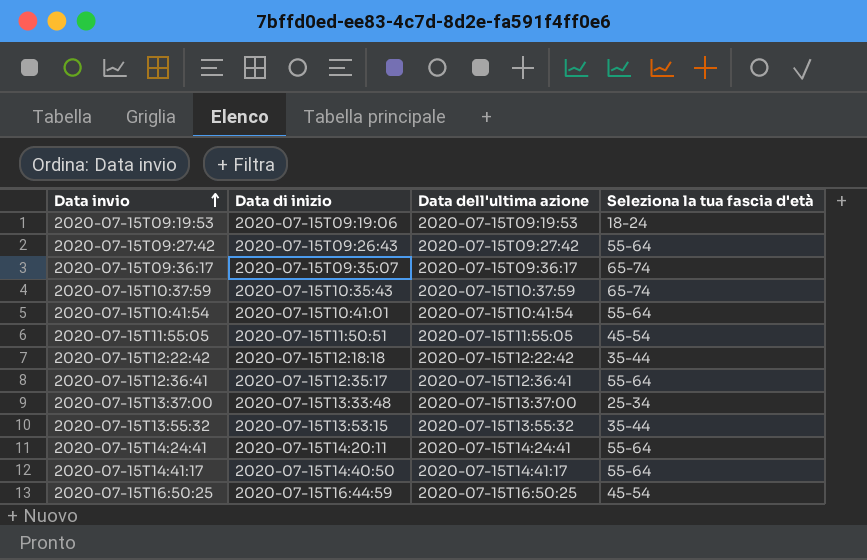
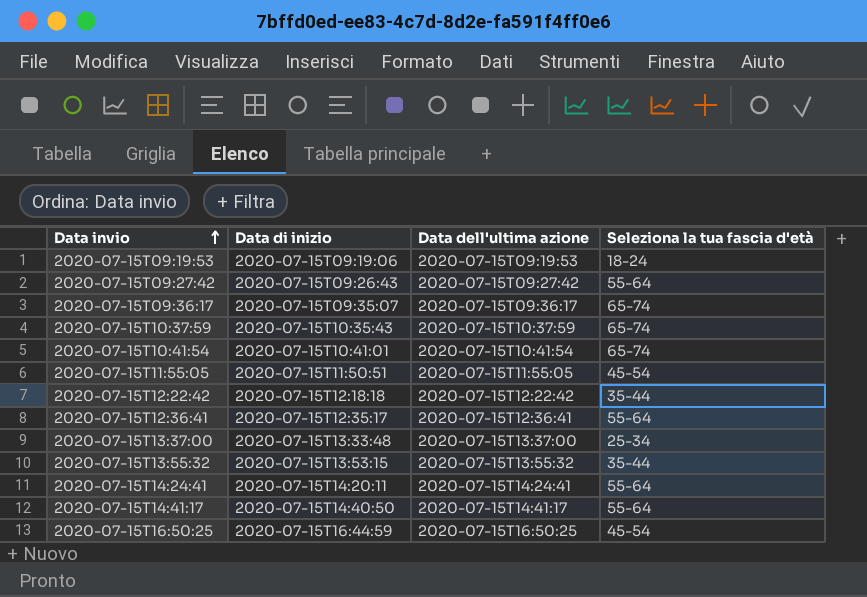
2020-07-15T10:41:54 | Seleziona la tua fascia d'età: 55-64 -> 65-74

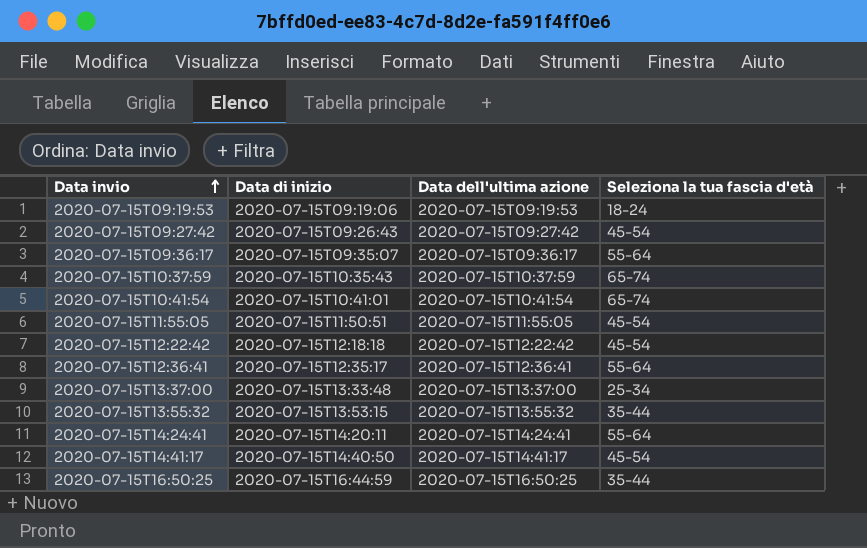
2020-07-15T09:27:42 | Seleziona la tua fascia d'età: 55-64 -> 45-54
2020-07-15T09:36:17 | Seleziona la tua fascia d'età: 65-74 -> 55-64
2020-07-15T12:22:42 | Seleziona la tua fascia d'età: 35-44 -> 45-54
2020-07-15T14:41:17 | Seleziona la tua fascia d'età: 55-64 -> 45-54
2020-07-15T16:50:25 | Seleziona la tua fascia d'età: 45-54 -> 35-44

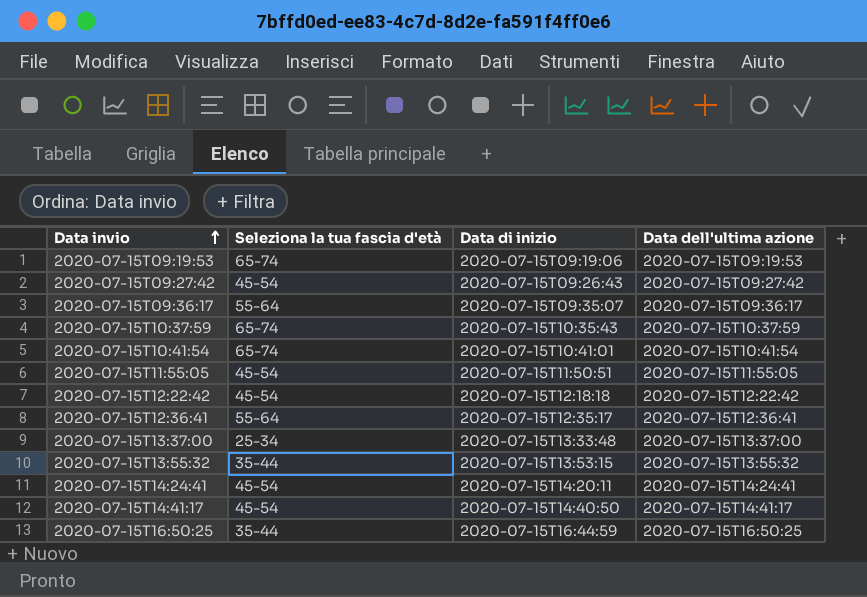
column Seleziona la tua fascia d'età | position: 4 -> 2
2020-07-15T09:19:53 | Seleziona la tua fascia d'età: 18-24 -> 65-74
2020-07-15T14:24:41 | Seleziona la tua fascia d'età: 55-64 -> 45-54

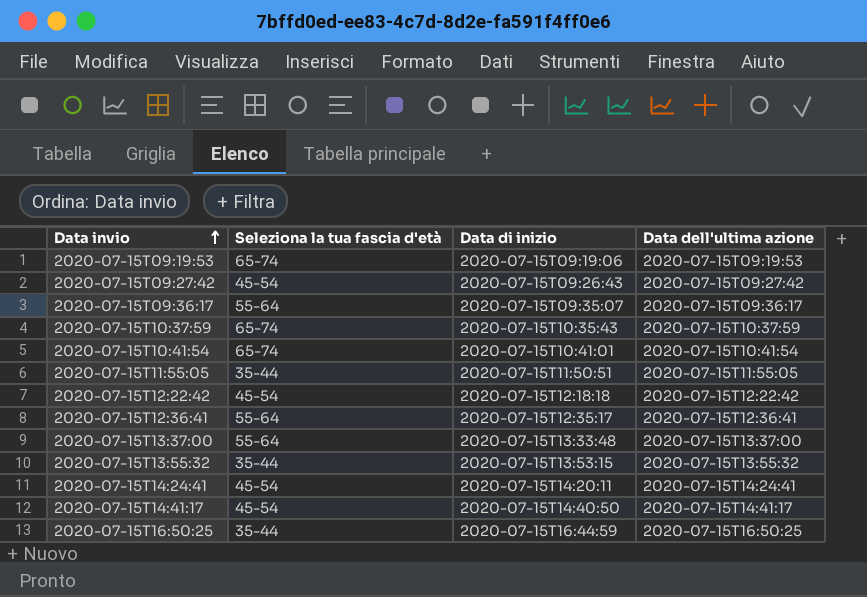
2020-07-15T11:55:05 | Seleziona la tua fascia d'età: 45-54 -> 35-44
2020-07-15T13:37:00 | Seleziona la tua fascia d'età: 25-34 -> 55-64

